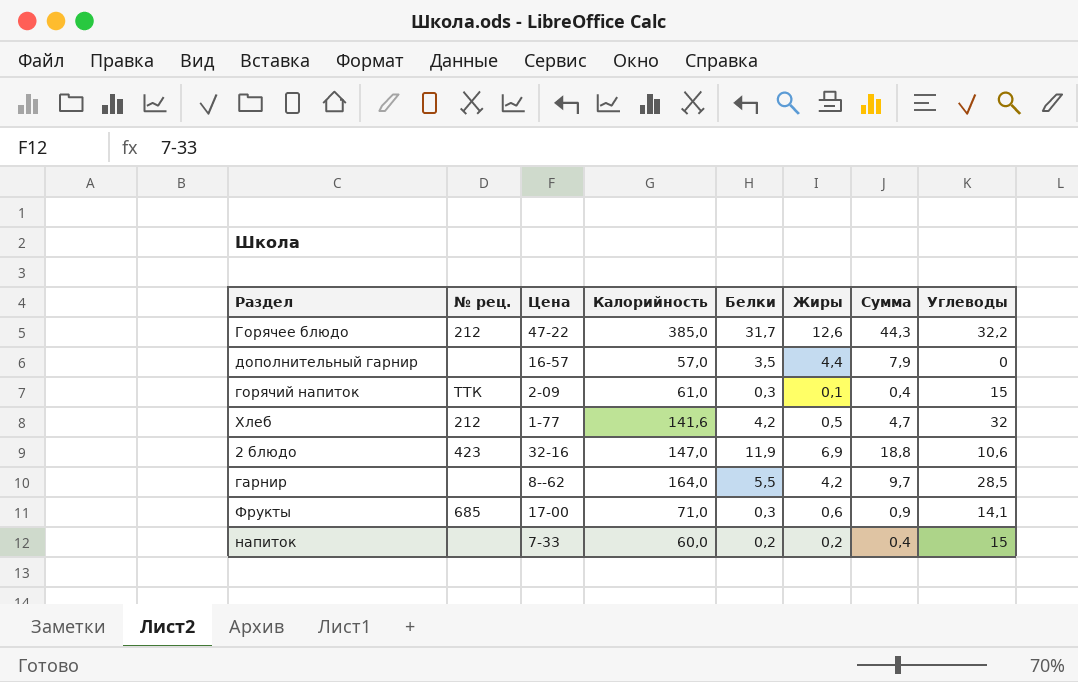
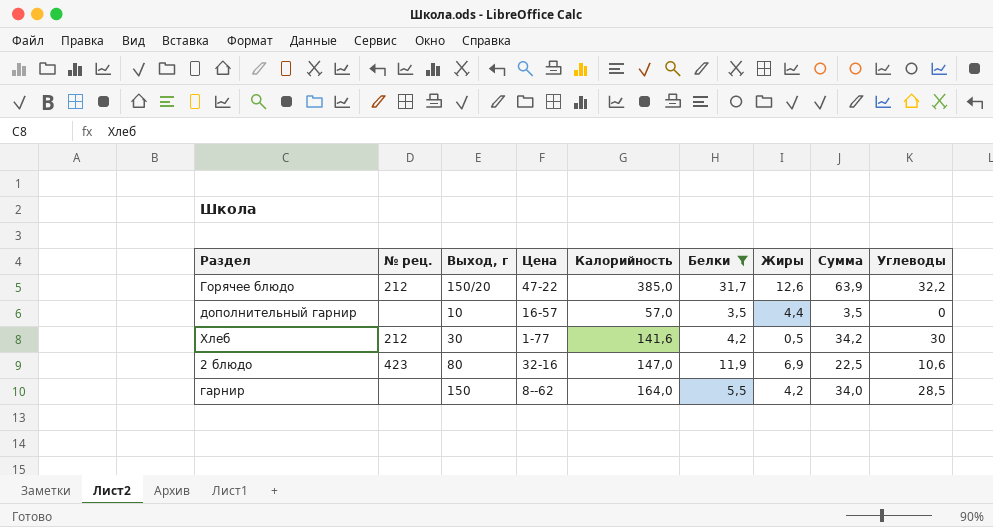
filter: none -> Белки >= 3,5
column Выход, г | position: none -> 3
column Сумма | formula: [Белки] + [Жиры] -> [Белки] + [Углеводы]
Хлеб | Углеводы: 32 -> 30

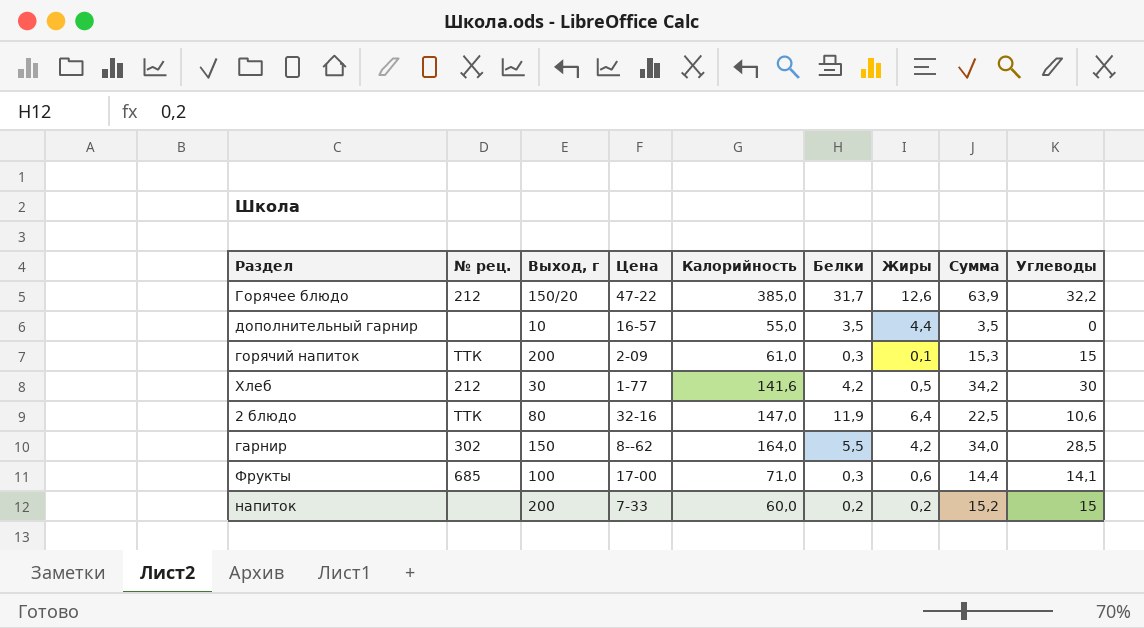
filter: Белки >= 3,5 -> none
дополнительный гарнир | Калорийность: 57,0 -> 55,0
2 блюдо | № рец.: 423 -> ТТК
2 блюдо | Жиры: 6,9 -> 6,4
гарнир | № рец.: none -> 302

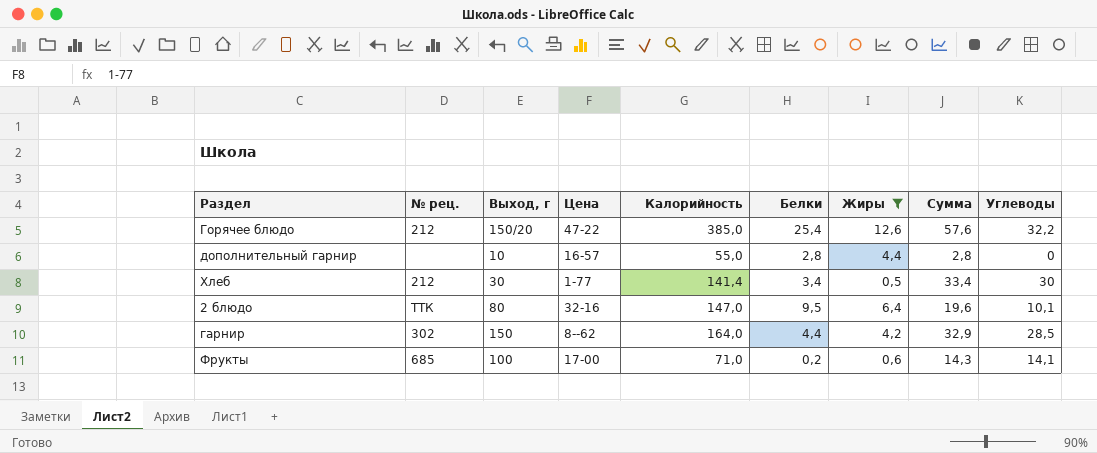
filter: none -> Жиры >= 0,5
Горячее блюдо | Белки: 31,7 -> 25,4
Горячее блюдо | Сумма: 63,9 -> 57,6
дополнительный гарнир | Белки: 3,5 -> 2,8
дополнительный гарнир | Сумма: 3,5 -> 2,8
Хлеб | Калорийность: 141,6 -> 141,4
Хлеб | Белки: 4,2 -> 3,4
Хлеб | Сумма: 34,2 -> 33,4
2 блюдо | Белки: 11,9 -> 9,5
2 блюдо | Сумма: 22,5 -> 19,6
2 блюдо | Углеводы: 10,6 -> 10,1
гарнир | Белки: 5,5 -> 4,4
гарнир | Сумма: 34,0 -> 32,9
Фрукты | Белки: 0,3 -> 0,2
Фрукты | Сумма: 14,4 -> 14,3

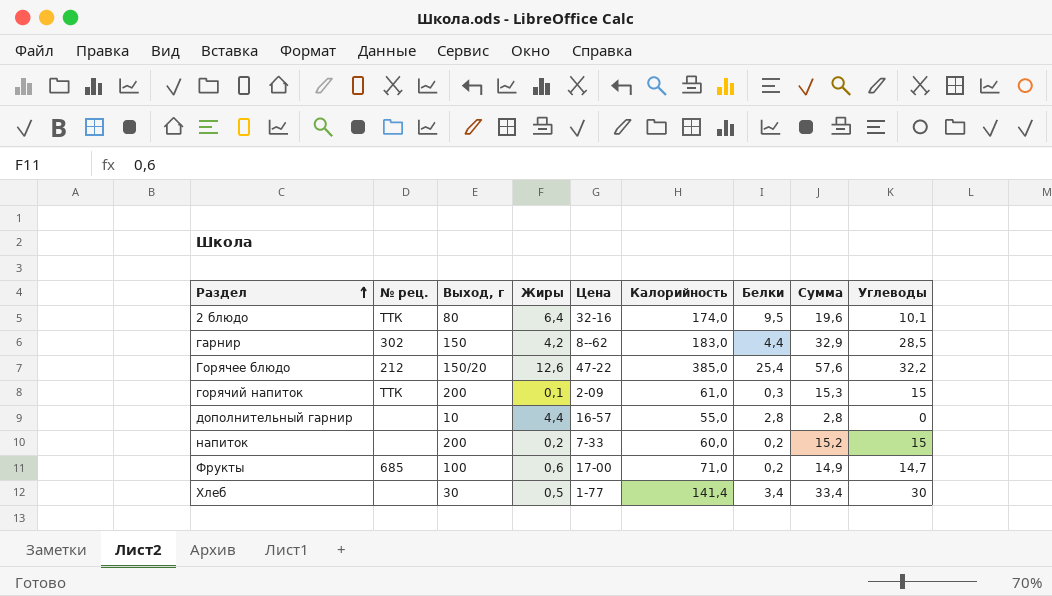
filter: Жиры >= 0,5 -> none
row order: none -> Раздел ascending
column Жиры | position: 7 -> 4
2 блюдо | Калорийность: 147,0 -> 174,0
гарнир | Калорийность: 164,0 -> 183,0
Фрукты | Сумма: 14,3 -> 14,9
Фрукты | Углеводы: 14,1 -> 14,7
Хлеб | № рец.: 212 -> none

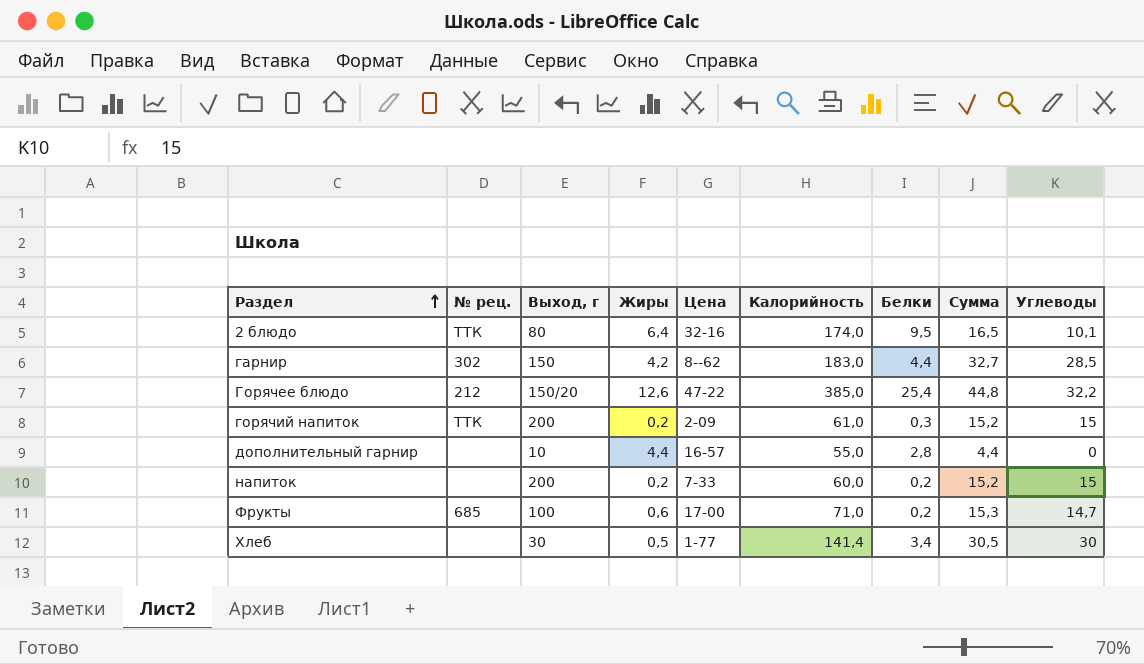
column Сумма | formula: [Белки] + [Углеводы] -> [Жиры] + [Углеводы]
горячий напиток | Жиры: 0,1 -> 0,2

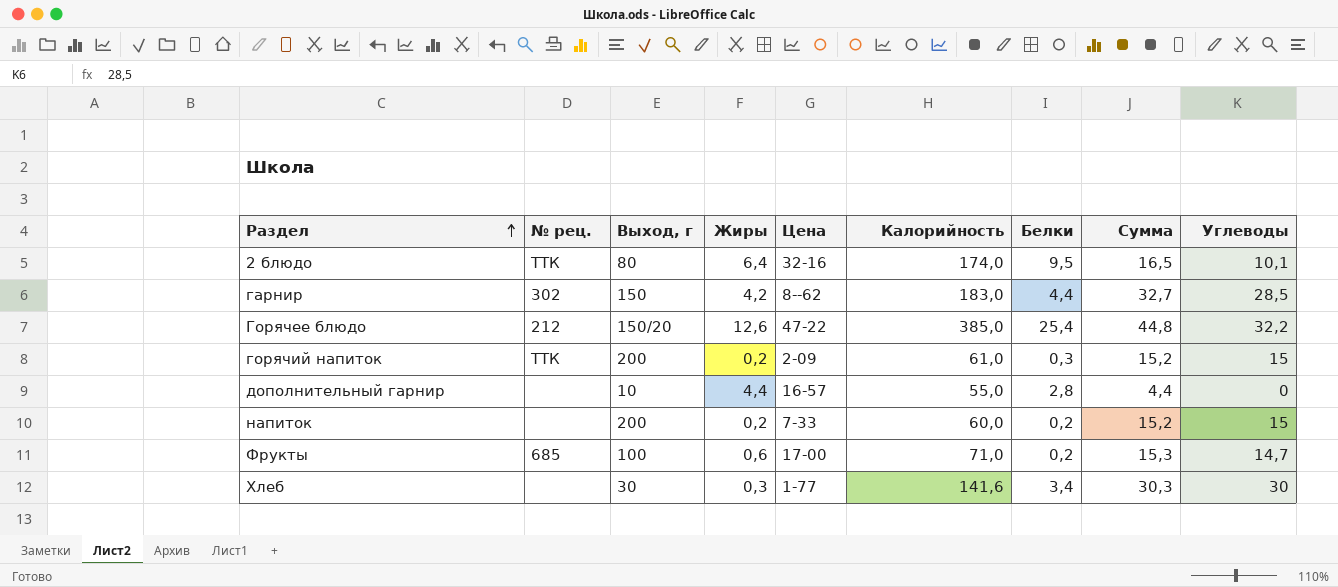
Хлеб | Жиры: 0,5 -> 0,3
Хлеб | Калорийность: 141,4 -> 141,6
Хлеб | Сумма: 30,5 -> 30,3

